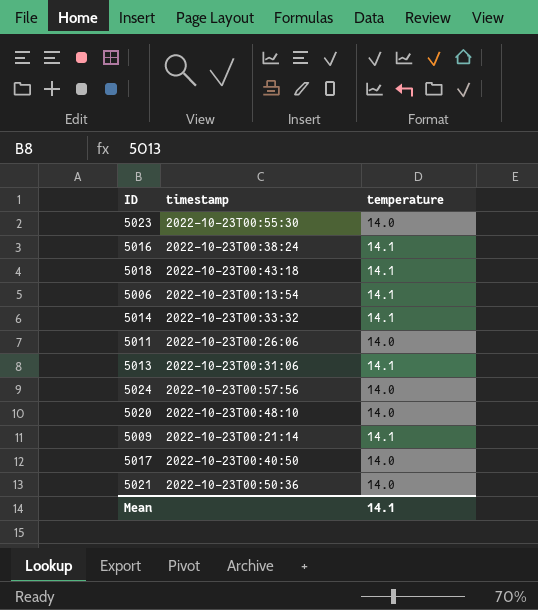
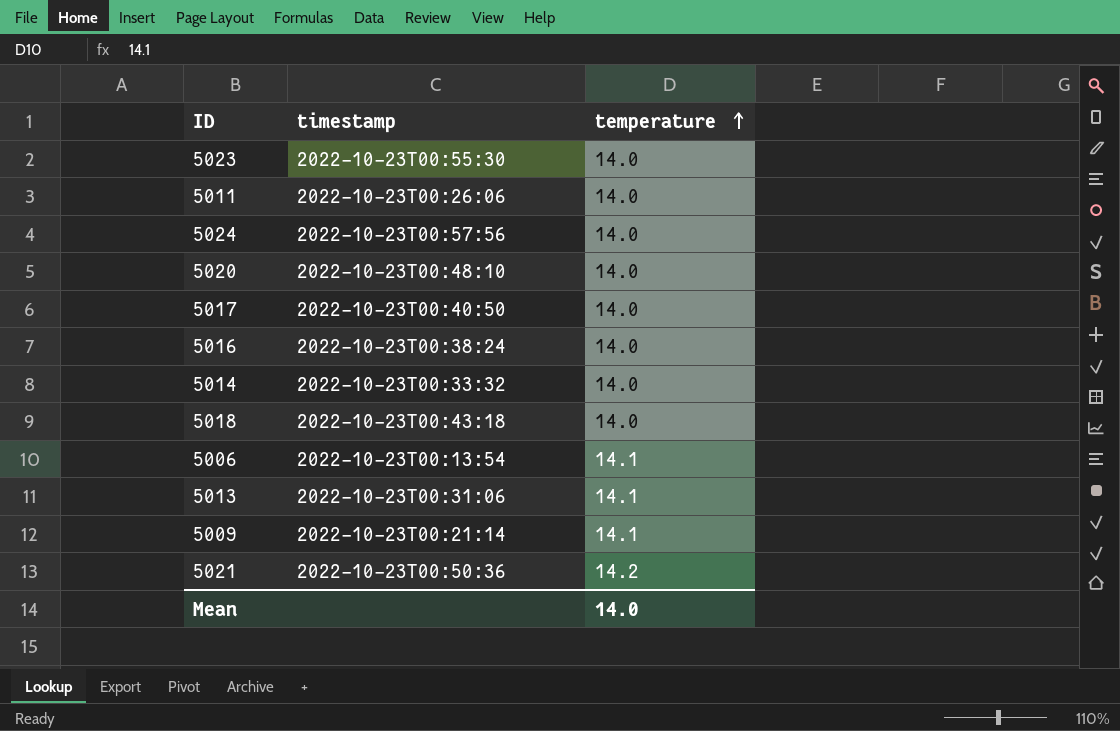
row order: none -> temperature ascending
5016 | temperature: 14.1 -> 14.0
5014 | temperature: 14.1 -> 14.0
5018 | temperature: 14.1 -> 14.0
5021 | temperature: 14.0 -> 14.2
Mean | temperature: 14.1 -> 14.0

